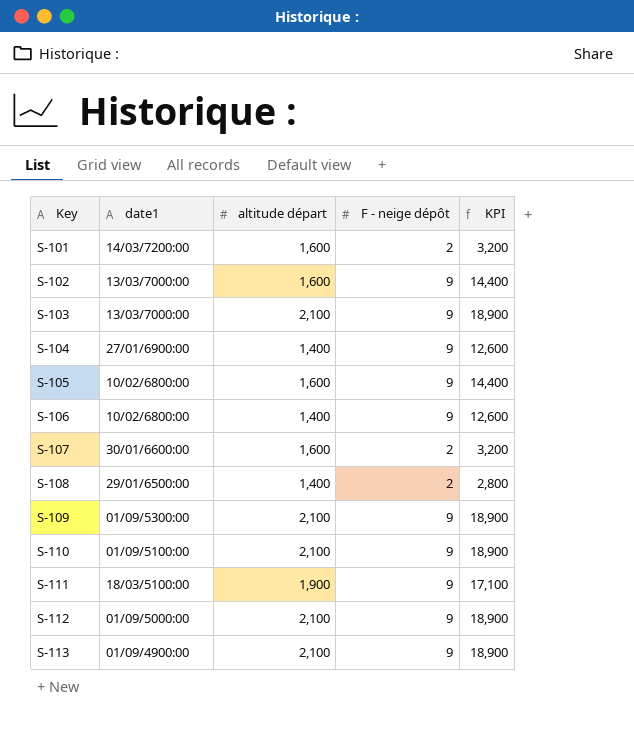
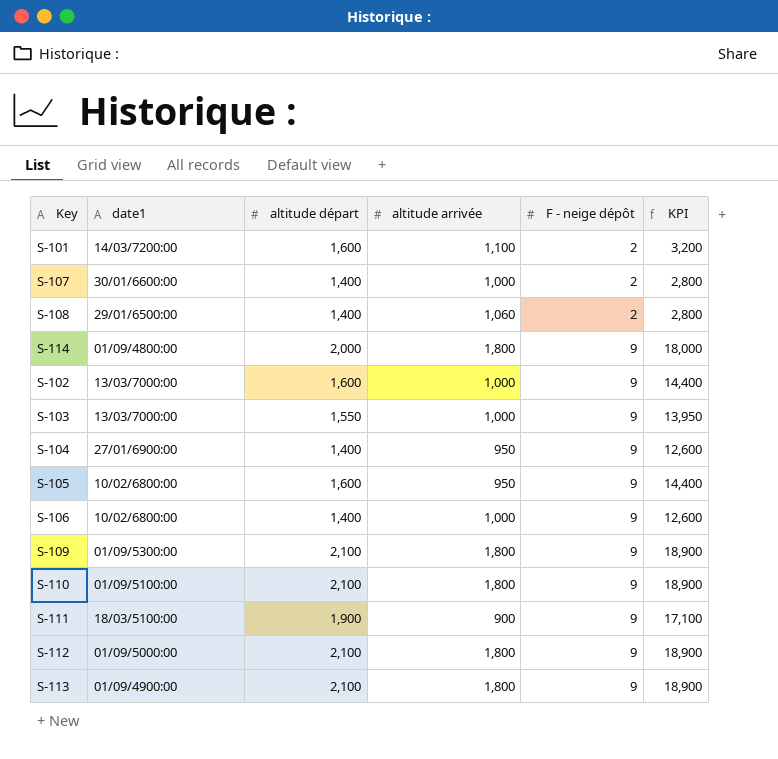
row order: Key ascending -> F - neige dépôt ascending
column altitude arrivée | position: none -> 4
S-107 | altitude départ: 1,600 -> 1,400
S-107 | KPI: 3,200 -> 2,800
row S-114: none -> 01/09/4800:00 | 2,000 | 1,800 | 9 | 18,000
S-103 | altitude départ: 2,100 -> 1,550
S-103 | KPI: 18,900 -> 13,950

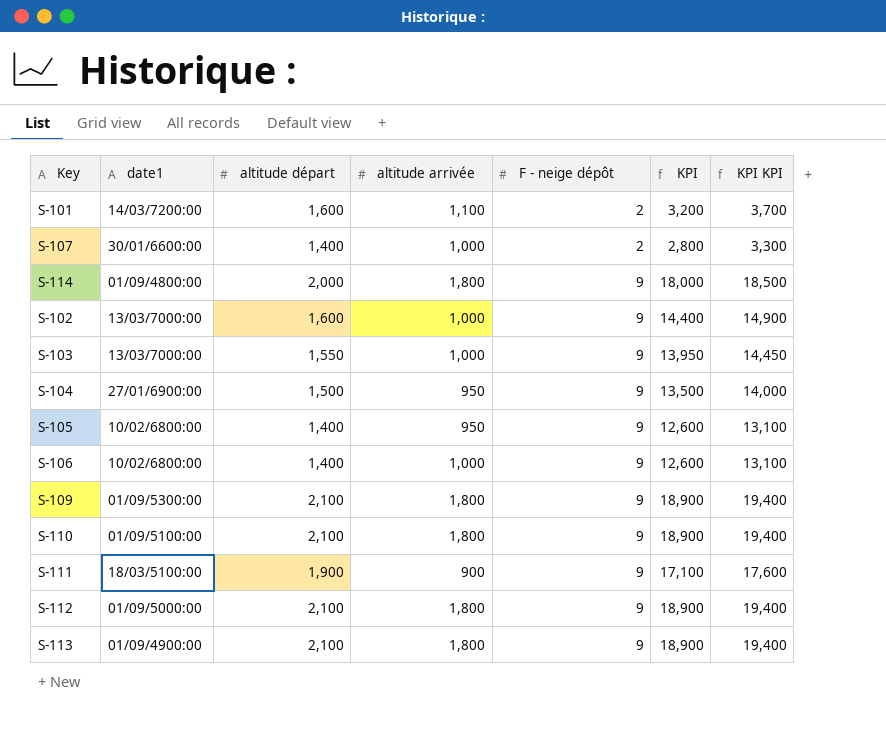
column KPI KPI | formula: none -> [KPI] + 500
row S-108: 29/01/6500:00 | 1,400 | 1,060 | 2 | 2,800 -> none
S-104 | altitude départ: 1,400 -> 1,500
S-104 | KPI: 12,600 -> 13,500
S-105 | altitude départ: 1,600 -> 1,400
S-105 | KPI: 14,400 -> 12,600

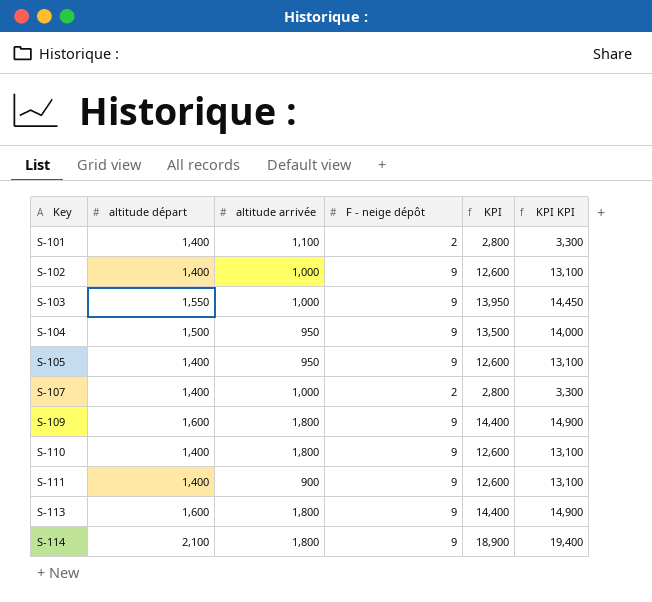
row order: F - neige dépôt ascending -> Key ascending
column date1 | position: 2 -> none
row S-106: 10/02/6800:00 | 1,400 | 1,000 | 9 | 12,600 | 13,100 -> none
row S-112: 01/09/5000:00 | 2,100 | 1,800 | 9 | 18,900 | 19,400 -> none
S-101 | altitude départ: 1,600 -> 1,400
S-101 | KPI: 3,200 -> 2,800
S-101 | KPI KPI: 3,700 -> 3,300
S-102 | altitude départ: 1,600 -> 1,400
S-102 | KPI: 14,400 -> 12,600
S-102 | KPI KPI: 14,900 -> 13,100
S-109 | altitude départ: 2,100 -> 1,600
S-109 | KPI: 18,900 -> 14,400
S-109 | KPI KPI: 19,400 -> 14,900
S-110 | altitude départ: 2,100 -> 1,400
S-110 | KPI: 18,900 -> 12,600
S-110 | KPI KPI: 19,400 -> 13,100
S-111 | altitude départ: 1,900 -> 1,400
S-111 | KPI: 17,100 -> 12,600
S-111 | KPI KPI: 17,600 -> 13,100
S-113 | altitude départ: 2,100 -> 1,600
S-113 | KPI: 18,900 -> 14,400
S-113 | KPI KPI: 19,400 -> 14,900
S-114 | altitude départ: 2,000 -> 2,100
S-114 | KPI: 18,000 -> 18,900
S-114 | KPI KPI: 18,500 -> 19,400

